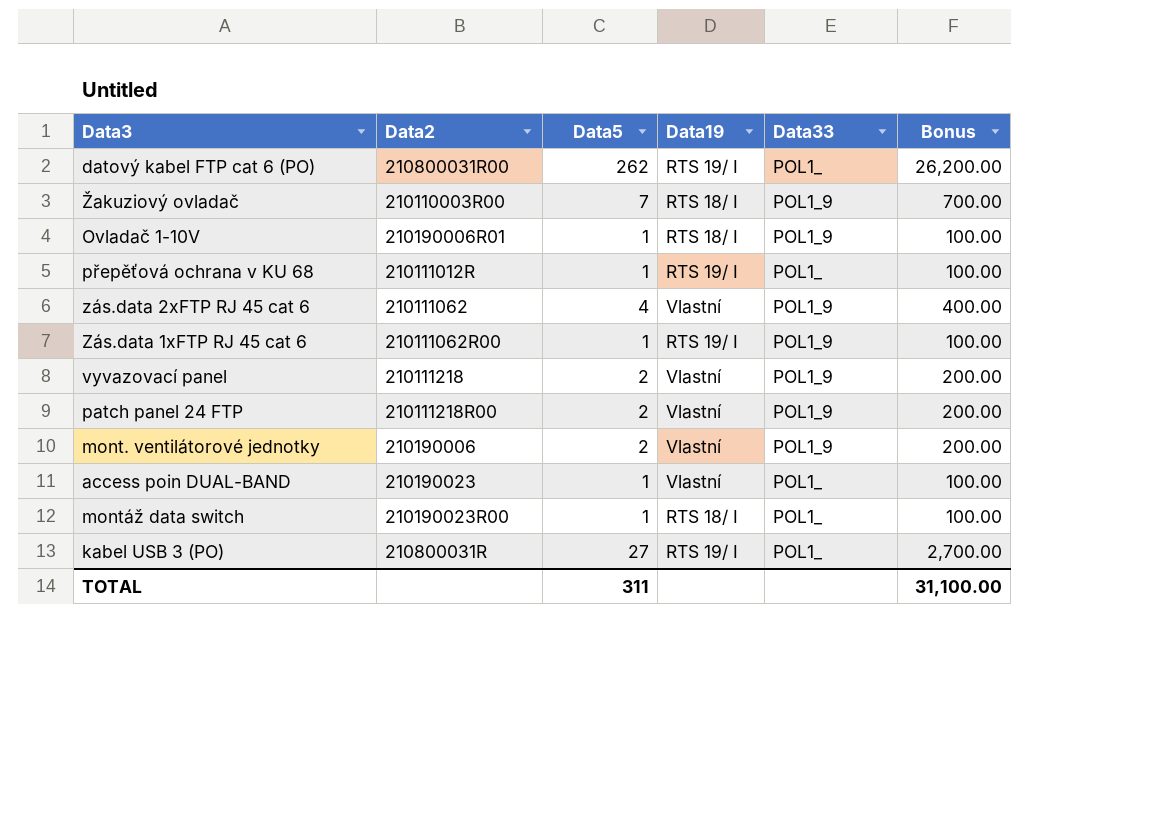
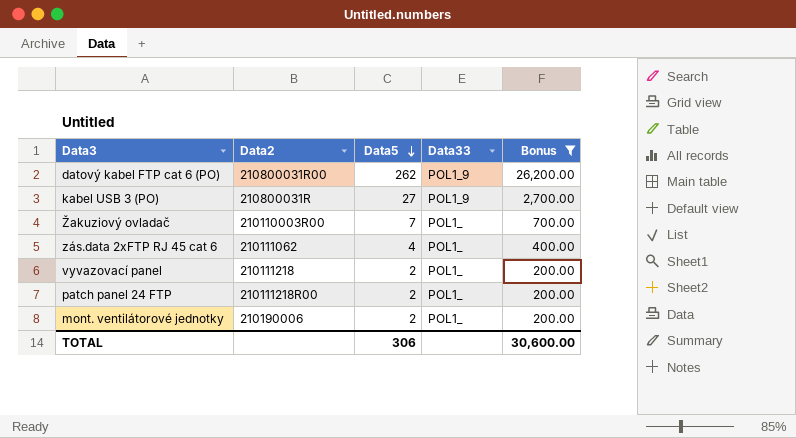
filter: none -> Bonus != 100.00
row order: none -> Data5 descending
column Data19 | position: 4 -> none
datový kabel FTP cat 6 (PO) | Data33: POL1_ -> POL1_9
kabel USB 3 (PO) | Data33: POL1_ -> POL1_9
Žakuziový ovladač | Data33: POL1_9 -> POL1_
zás.data 2xFTP RJ 45 cat 6 | Data33: POL1_9 -> POL1_
vyvazovací panel | Data33: POL1_9 -> POL1_
patch panel 24 FTP | Data33: POL1_9 -> POL1_
mont. ventilátorové jednotky | Data33: POL1_9 -> POL1_
TOTAL | Data5: 311 -> 306
TOTAL | Bonus: 31,100.00 -> 30,600.00

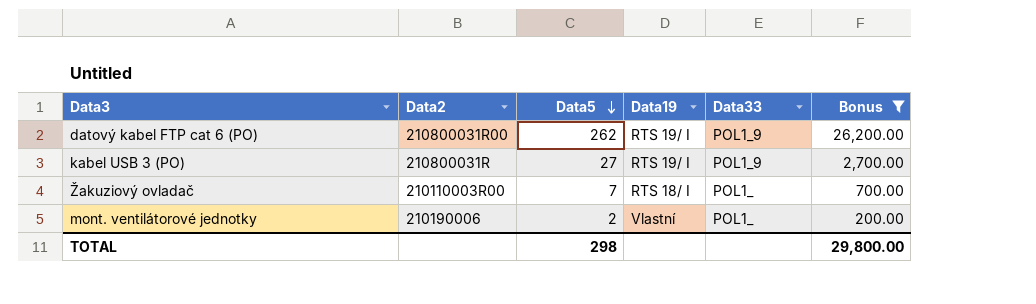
column Data19 | position: none -> 4
row zás.data 2xFTP RJ 45 cat 6: 210111062 | 4 | POL1_ | 400.00 -> none
row vyvazovací panel: 210111218 | 2 | POL1_ | 200.00 -> none
row patch panel 24 FTP: 210111218R00 | 2 | POL1_ | 200.00 -> none
TOTAL | Data5: 306 -> 298
TOTAL | Bonus: 30,600.00 -> 29,800.00

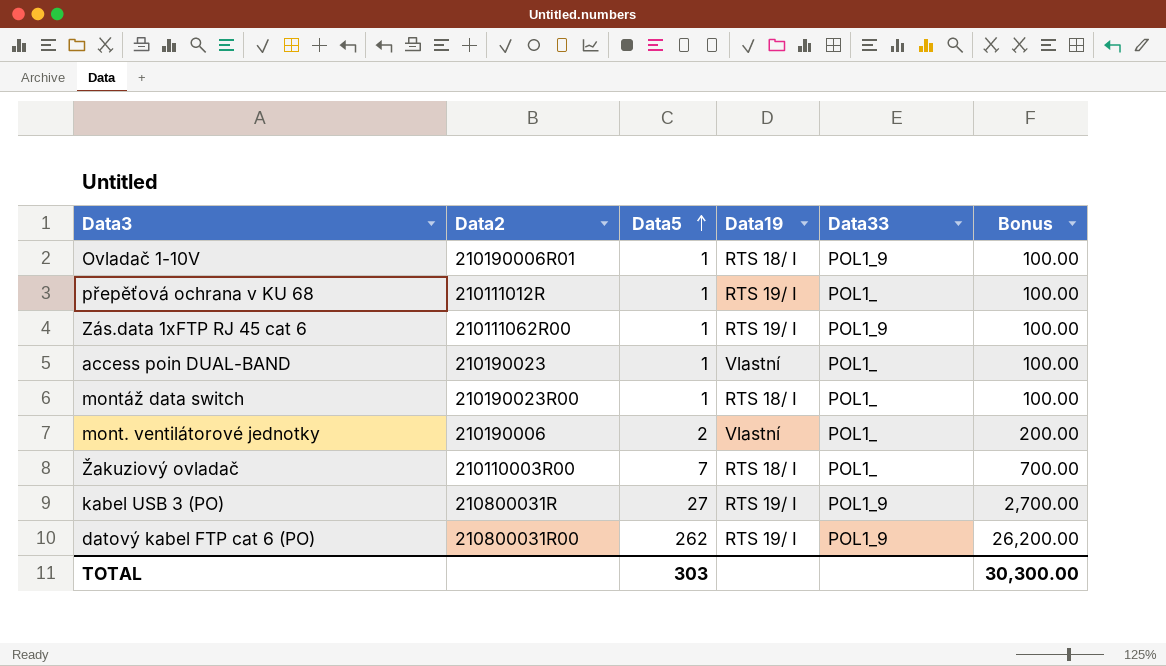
filter: Bonus != 100.00 -> none
row order: Data5 descending -> Data5 ascending
TOTAL | Data5: 298 -> 303
TOTAL | Bonus: 29,800.00 -> 30,300.00

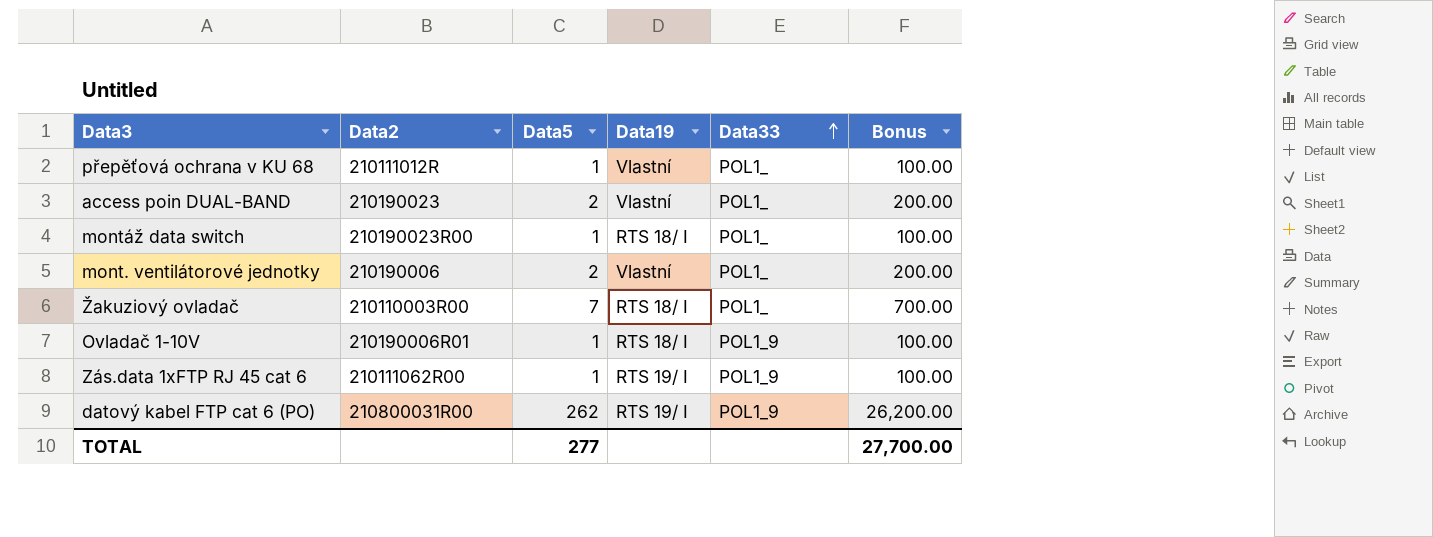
row order: Data5 ascending -> Data33 ascending
row kabel USB 3 (PO): 210800031R | 27 | RTS 19/ I | POL1_9 | 2,700.00 -> none
přepěťová ochrana v KU 68 | Data19: RTS 19/ I -> Vlastní
access poin DUAL-BAND | Data5: 1 -> 2
access poin DUAL-BAND | Bonus: 100.00 -> 200.00
TOTAL | Data5: 303 -> 277
TOTAL | Bonus: 30,300.00 -> 27,700.00

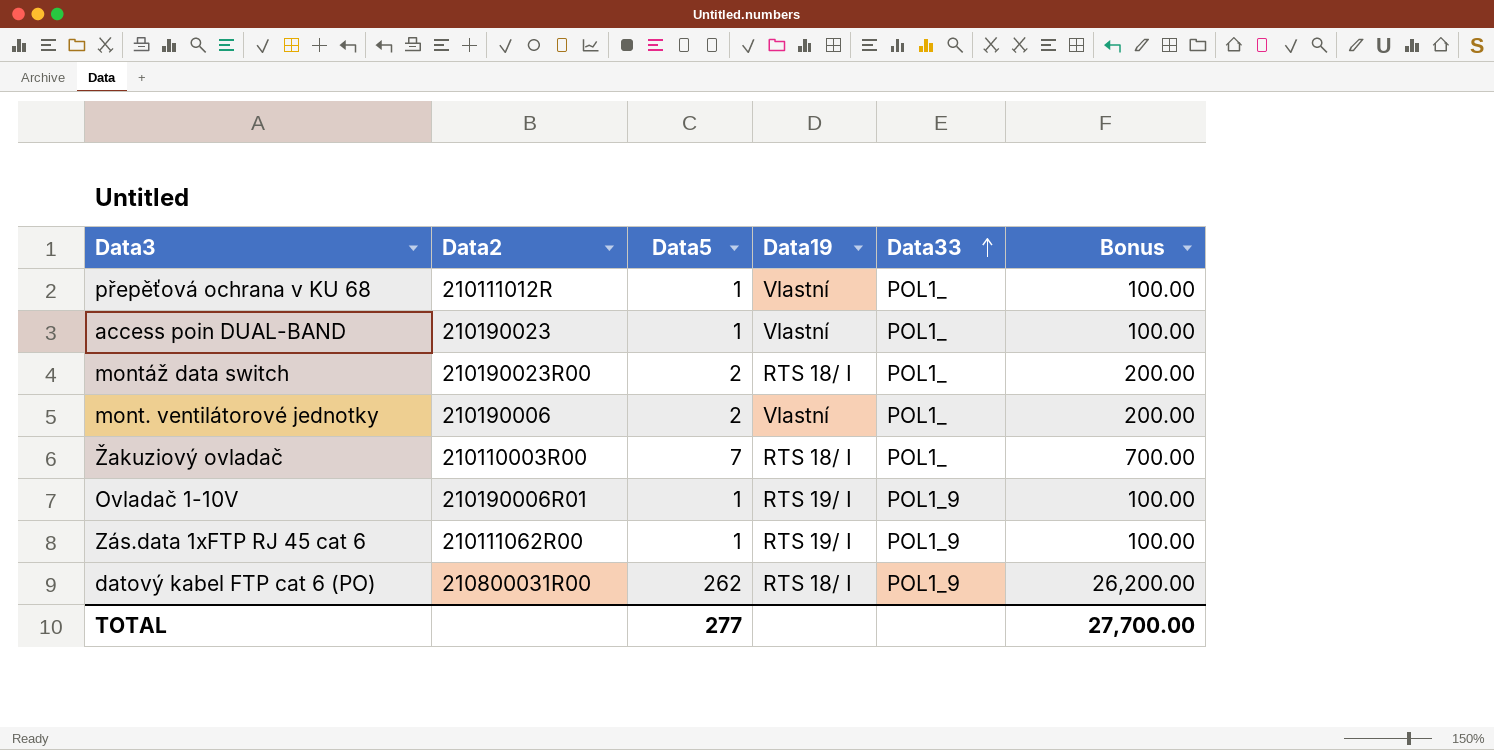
access poin DUAL-BAND | Data5: 2 -> 1
access poin DUAL-BAND | Bonus: 200.00 -> 100.00
montáž data switch | Data5: 1 -> 2
montáž data switch | Bonus: 100.00 -> 200.00
Ovladač 1-10V | Data19: RTS 18/ I -> RTS 19/ I
datový kabel FTP cat 6 (PO) | Data19: RTS 19/ I -> RTS 18/ I

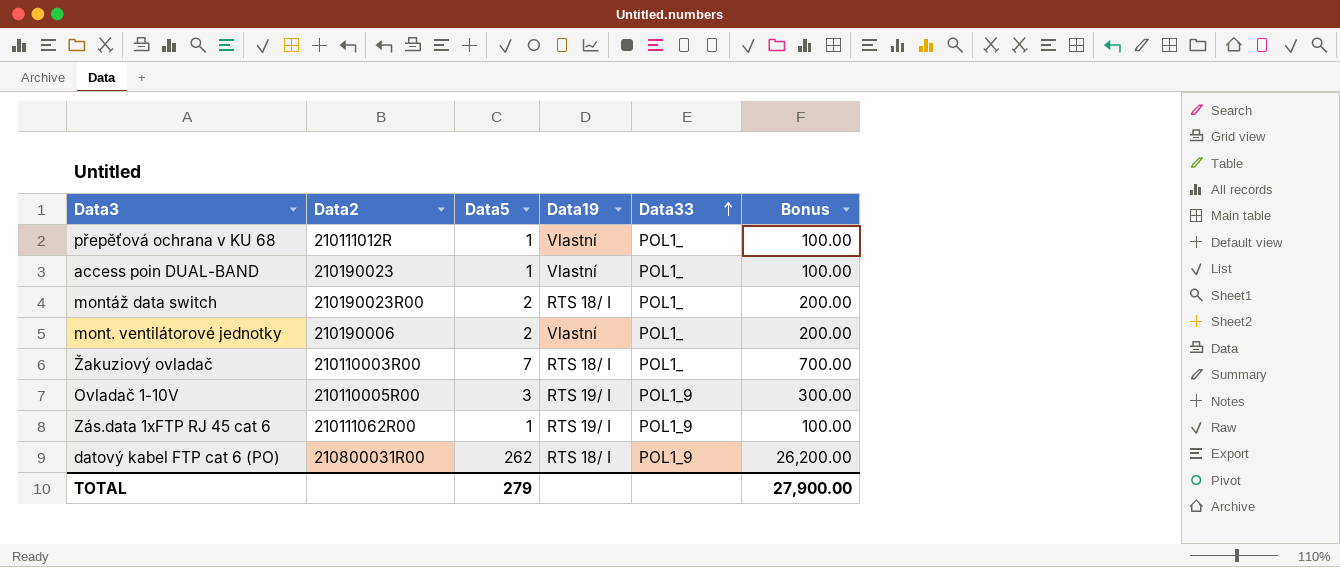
Ovladač 1-10V | Data2: 210190006R01 -> 210110005R00
Ovladač 1-10V | Data5: 1 -> 3
Ovladač 1-10V | Bonus: 100.00 -> 300.00
TOTAL | Data5: 277 -> 279
TOTAL | Bonus: 27,700.00 -> 27,900.00

